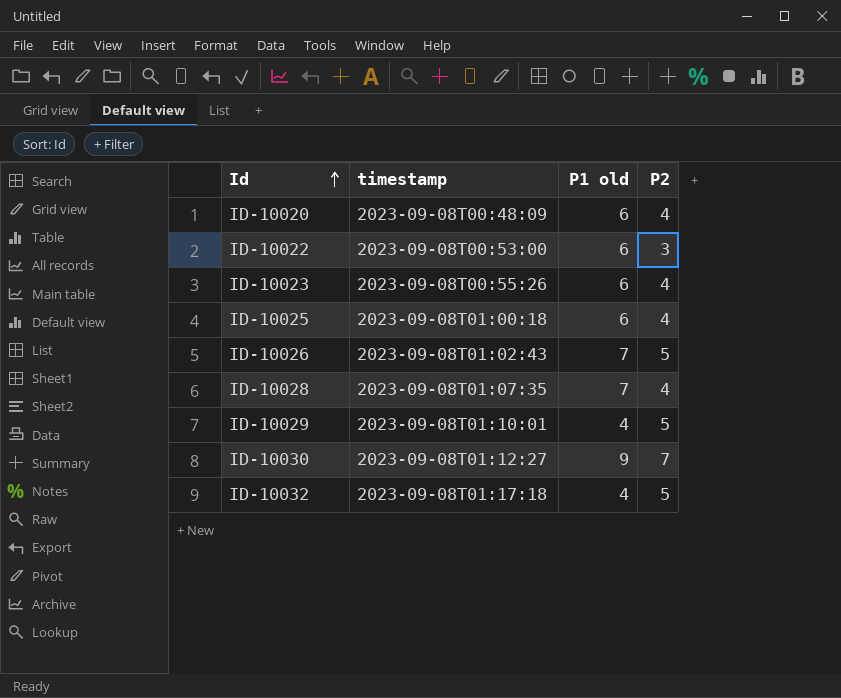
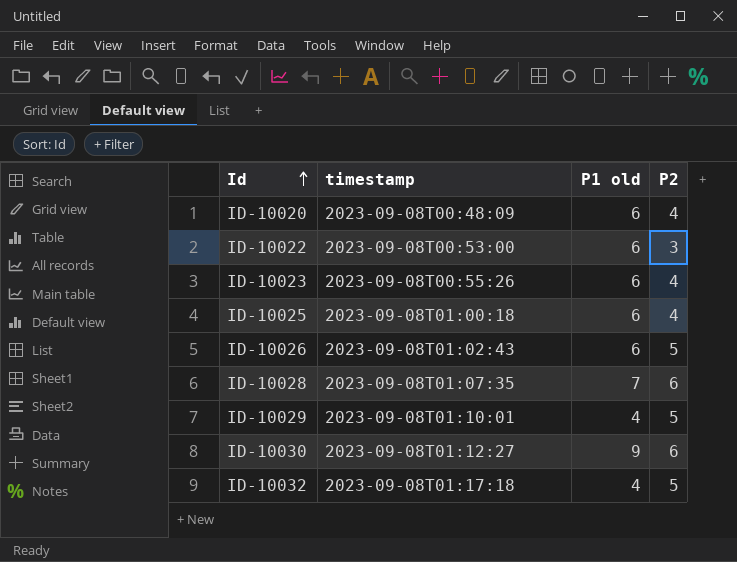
ID-10026 | P1 old: 7 -> 6
ID-10028 | P2: 4 -> 6
ID-10030 | P2: 7 -> 6

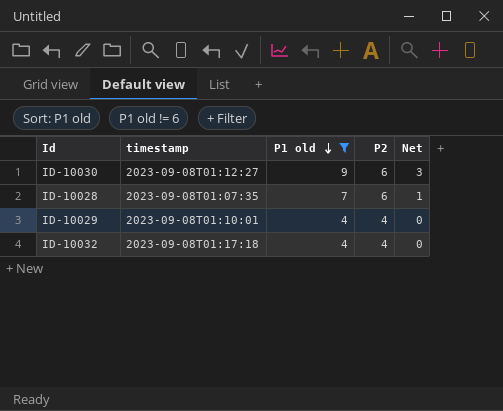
filter: none -> P1 old != 6
row order: Id ascending -> P1 old descending
column Net | formula: none -> [P1 old] - [P2]
ID-10029 | P2: 5 -> 4
ID-10032 | P2: 5 -> 4

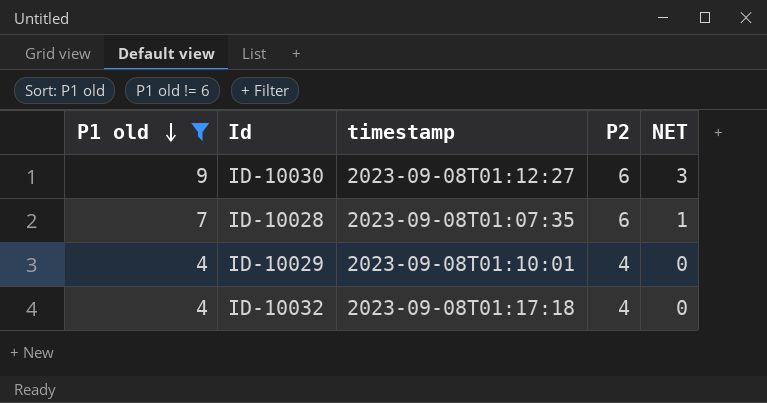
column P1 old | position: 3 -> 1
column name: Net -> NET

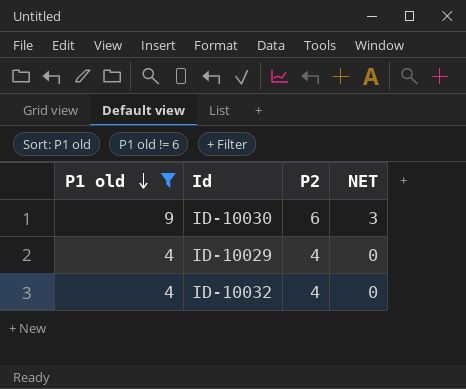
column timestamp | position: 3 -> none
row ID-10028: 7 | 2023-09-08T01:07:35 | 6 | 1 -> none

